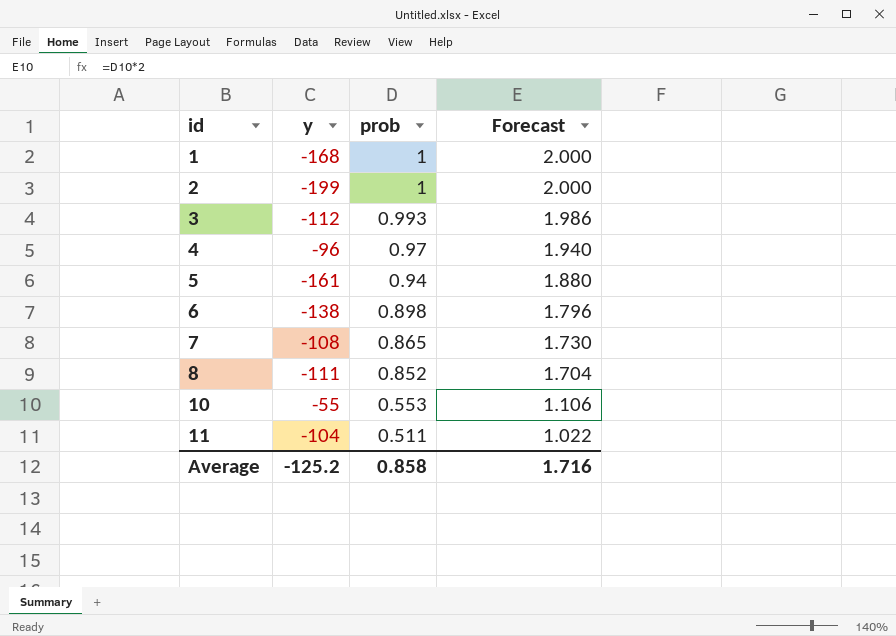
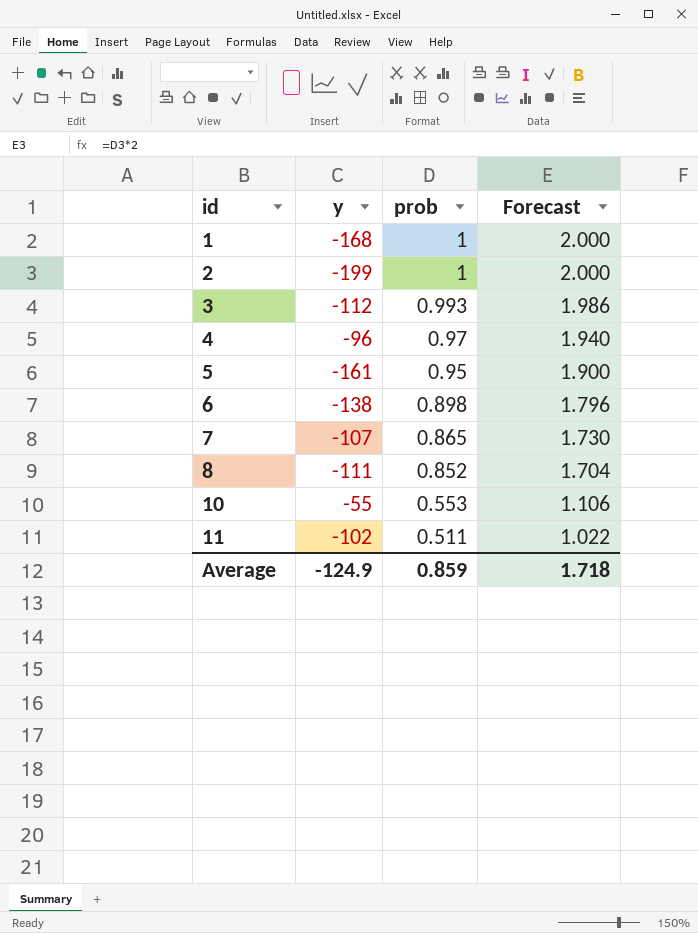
5 | prob: 0.94 -> 0.95
5 | Forecast: 1.880 -> 1.900
7 | y: -108 -> -107
11 | y: -104 -> -102
Average | y: -125.2 -> -124.9
Average | prob: 0.858 -> 0.859
Average | Forecast: 1.716 -> 1.718

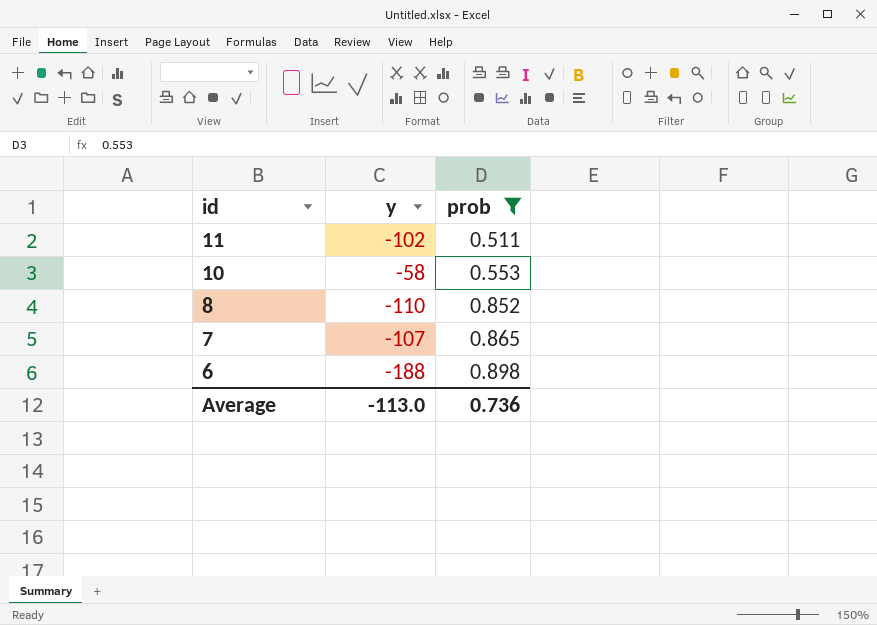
filter: none -> prob <= 0.898
row order: id ascending -> id descending
column Forecast | formula: [prob] * 2 -> none
10 | y: -55 -> -58
8 | y: -111 -> -110
6 | y: -138 -> -188
Average | y: -124.9 -> -113.0
Average | prob: 0.859 -> 0.736

